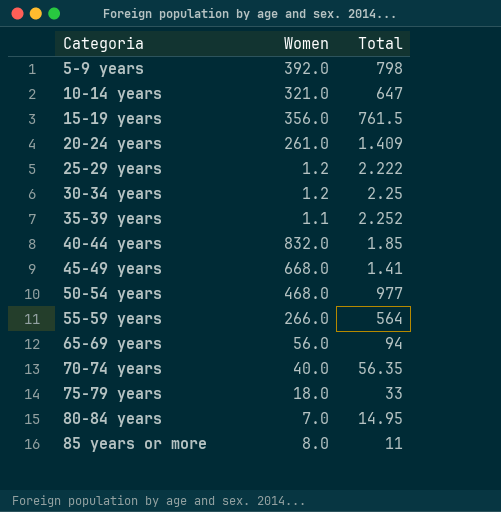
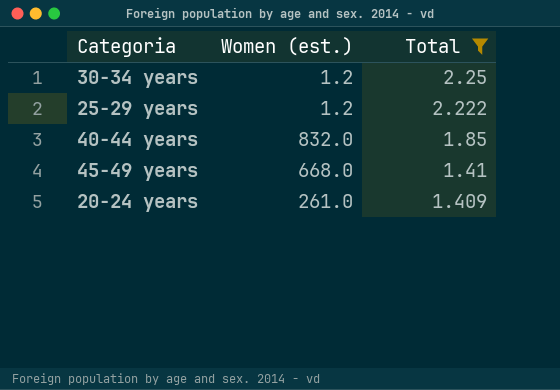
filter: none -> Total <= 2.25
row order: Categoria ascending -> Total descending
column name: Women -> Women (est.)

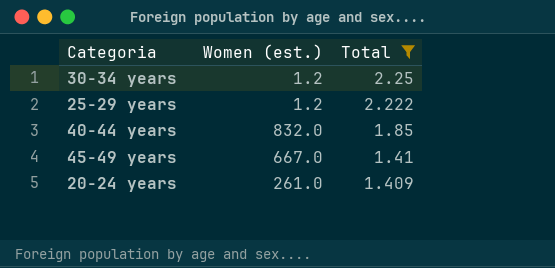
45-49 years | Women (est.): 668.0 -> 667.0

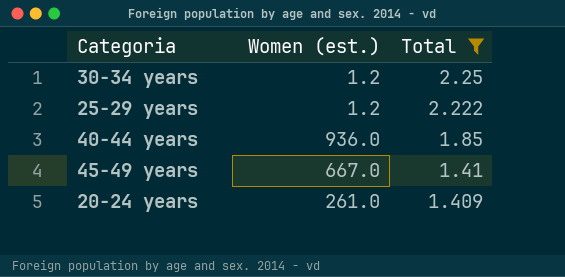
40-44 years | Women (est.): 832.0 -> 936.0

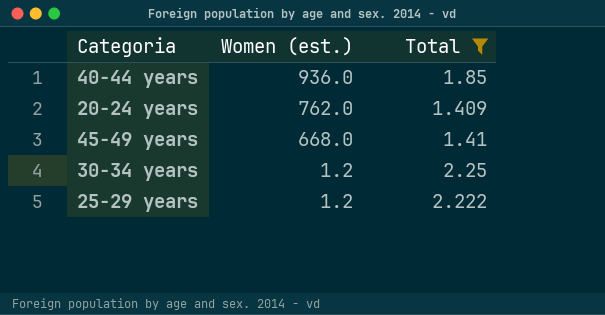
row order: Total descending -> Women (est.) descending
20-24 years | Women (est.): 261.0 -> 762.0
45-49 years | Women (est.): 667.0 -> 668.0

